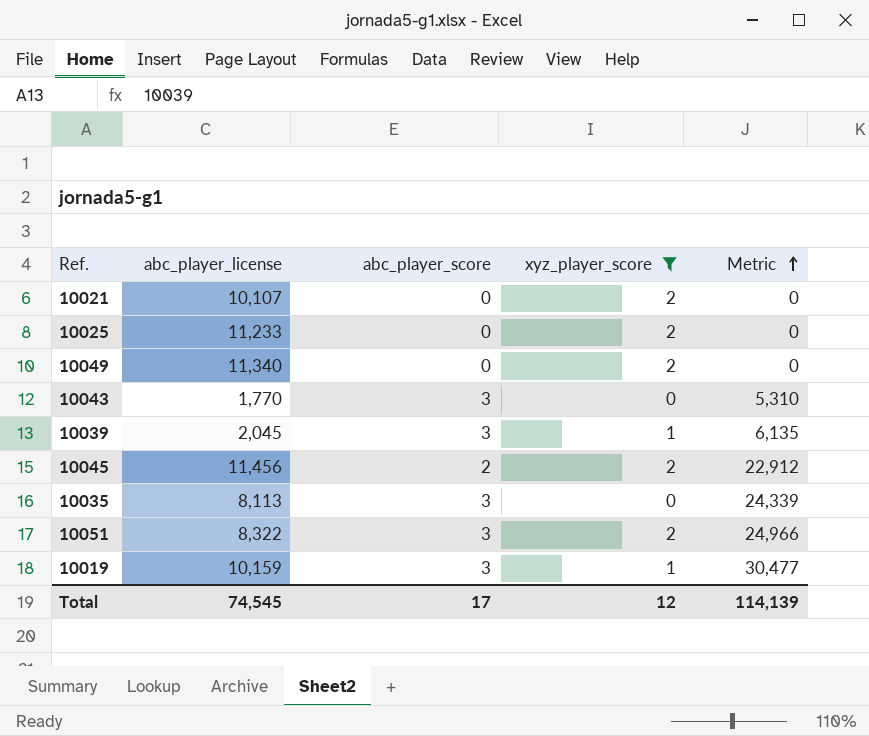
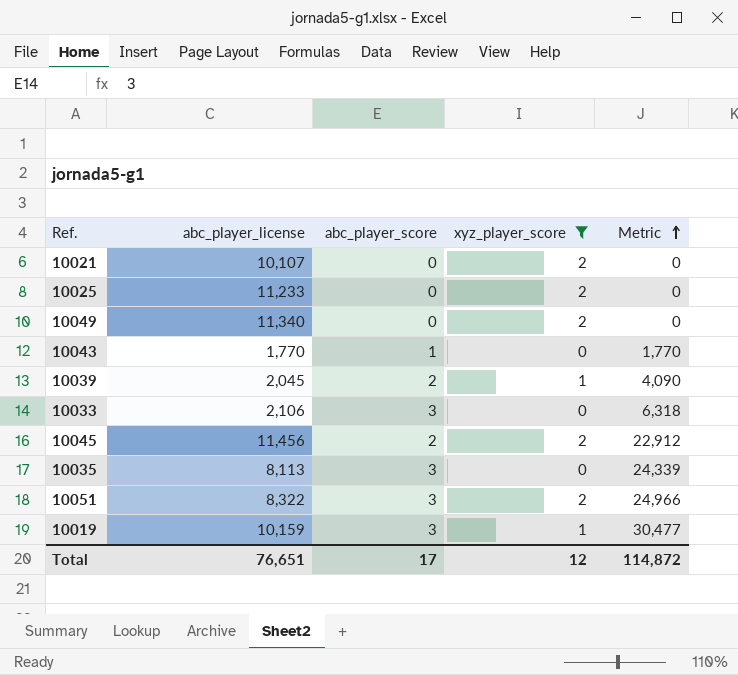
10043 | abc_player_score: 3 -> 1
10043 | Metric: 5,310 -> 1,770
10039 | abc_player_score: 3 -> 2
10039 | Metric: 6,135 -> 4,090
row 10033: none -> 2,106 | 3 | 0 | 6,318
Total | abc_player_license: 74,545 -> 76,651
Total | Metric: 114,139 -> 114,872

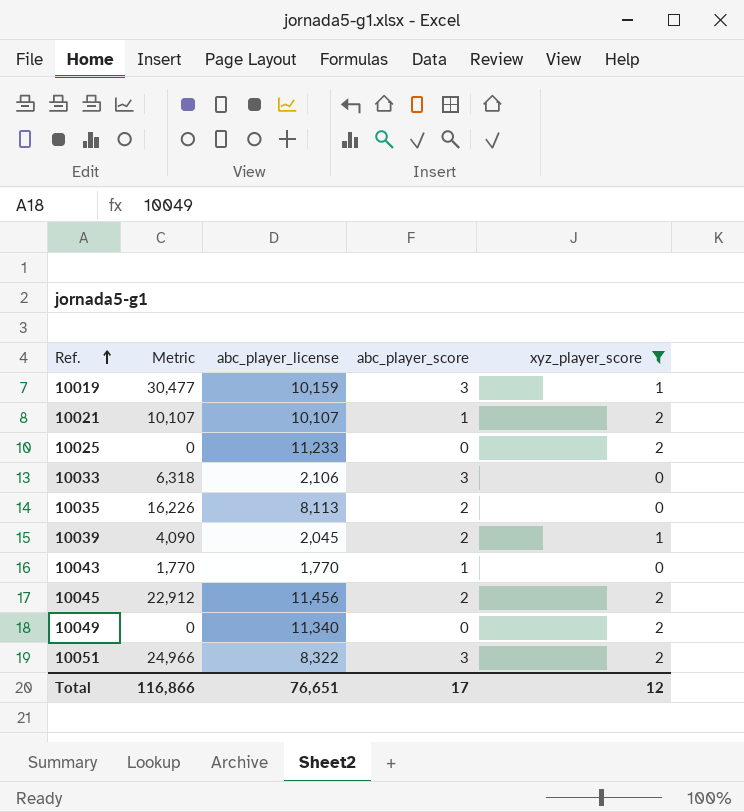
row order: Metric ascending -> Ref. ascending
column Metric | position: 5 -> 2
10021 | Metric: 0 -> 10,107
10021 | abc_player_score: 0 -> 1
10035 | Metric: 24,339 -> 16,226
10035 | abc_player_score: 3 -> 2
Total | Metric: 114,872 -> 116,866

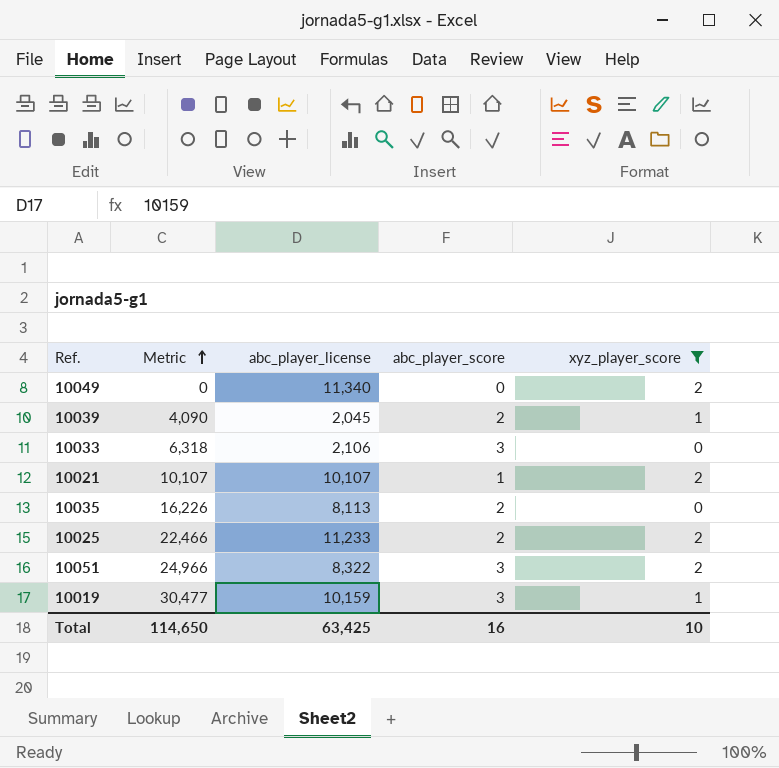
row order: Ref. ascending -> Metric ascending
row 10043: 1,770 | 1,770 | 1 | 0 -> none
row 10045: 22,912 | 11,456 | 2 | 2 -> none
10025 | Metric: 0 -> 22,466
10025 | abc_player_score: 0 -> 2
Total | Metric: 116,866 -> 114,650
Total | abc_player_license: 76,651 -> 63,425
Total | abc_player_score: 17 -> 16
Total | xyz_player_score: 12 -> 10

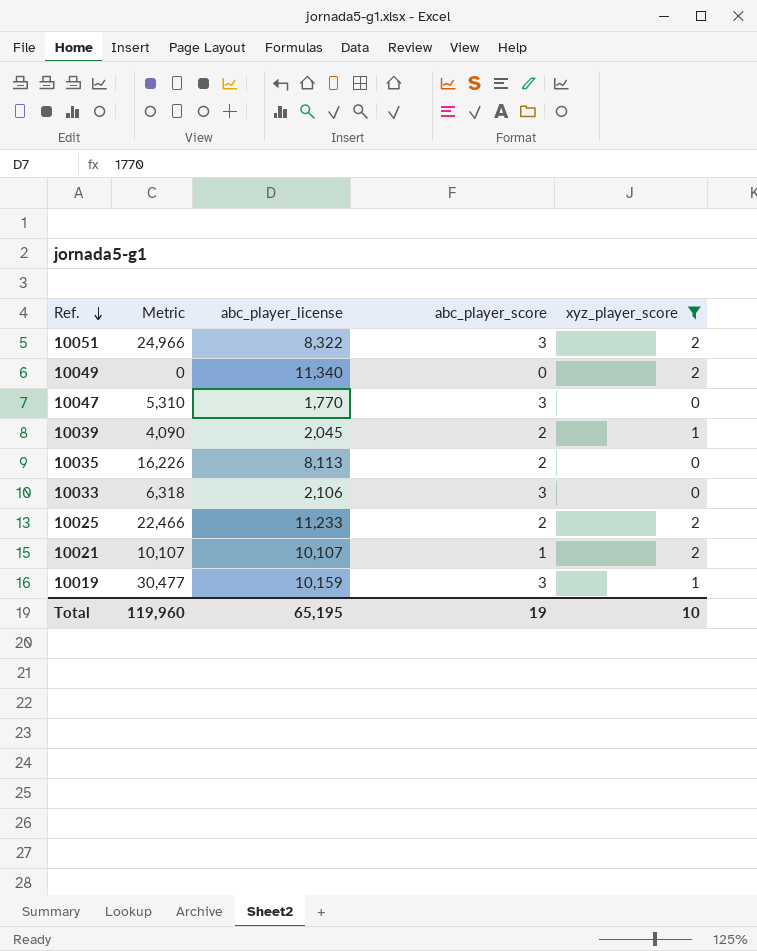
row order: Metric ascending -> Ref. descending
row 10047: none -> 5,310 | 1,770 | 3 | 0
Total | Metric: 114,650 -> 119,960
Total | abc_player_license: 63,425 -> 65,195
Total | abc_player_score: 16 -> 19

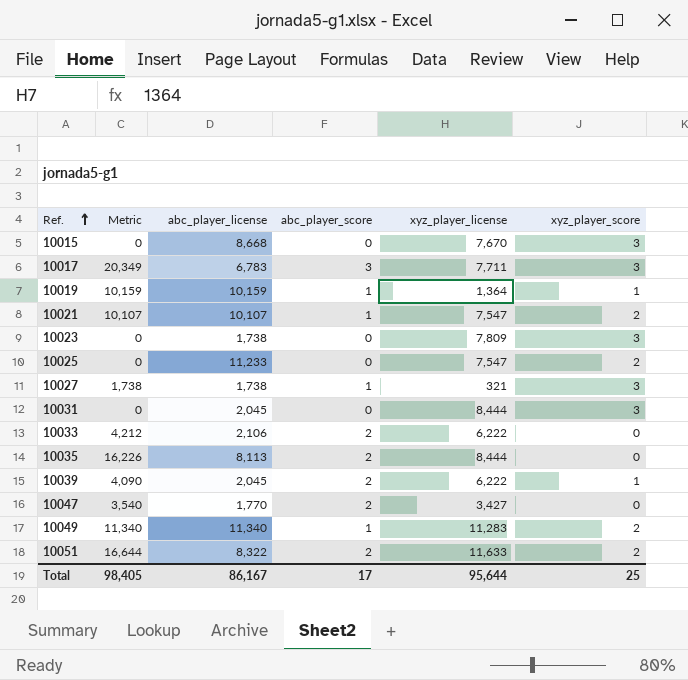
filter: xyz_player_score != 3 -> none
row order: Ref. descending -> Ref. ascending
column xyz_player_license | position: none -> 5
10019 | Metric: 30,477 -> 10,159
10019 | abc_player_score: 3 -> 1
10025 | Metric: 22,466 -> 0
10025 | abc_player_score: 2 -> 0
10033 | Metric: 6,318 -> 4,212
10033 | abc_player_score: 3 -> 2
10047 | Metric: 5,310 -> 3,540
10047 | abc_player_score: 3 -> 2
10049 | Metric: 0 -> 11,340
10049 | abc_player_score: 0 -> 1
10051 | Metric: 24,966 -> 16,644
10051 | abc_player_score: 3 -> 2
Total | Metric: 119,960 -> 98,405
Total | abc_player_license: 65,195 -> 86,167
Total | abc_player_score: 19 -> 17
Total | xyz_player_score: 10 -> 25

